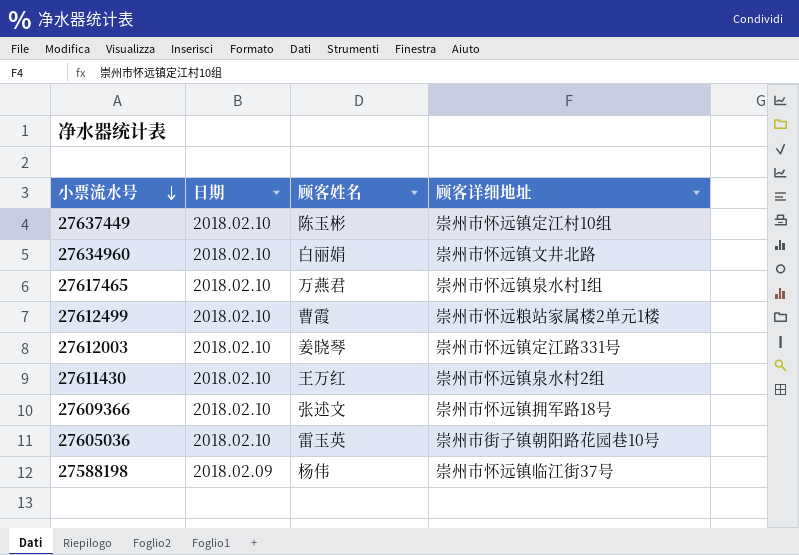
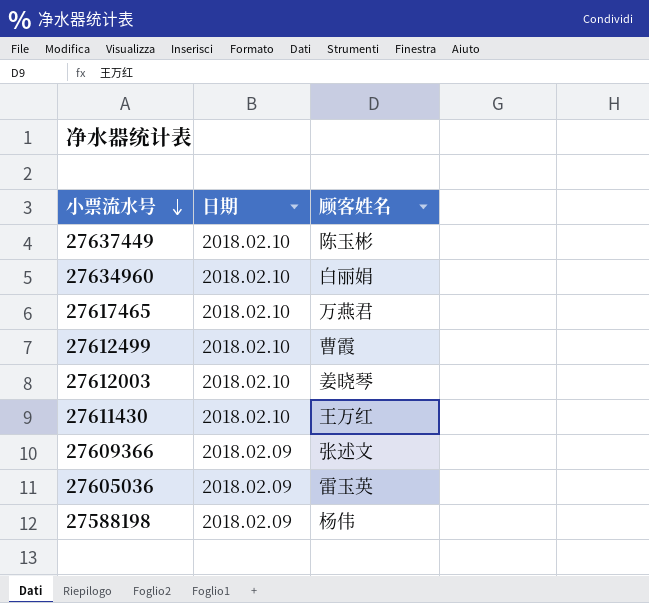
column 顾客详细地址 | position: 4 -> none
27609366 | 日期: 2018.02.10 -> 2018.02.09
27605036 | 日期: 2018.02.10 -> 2018.02.09

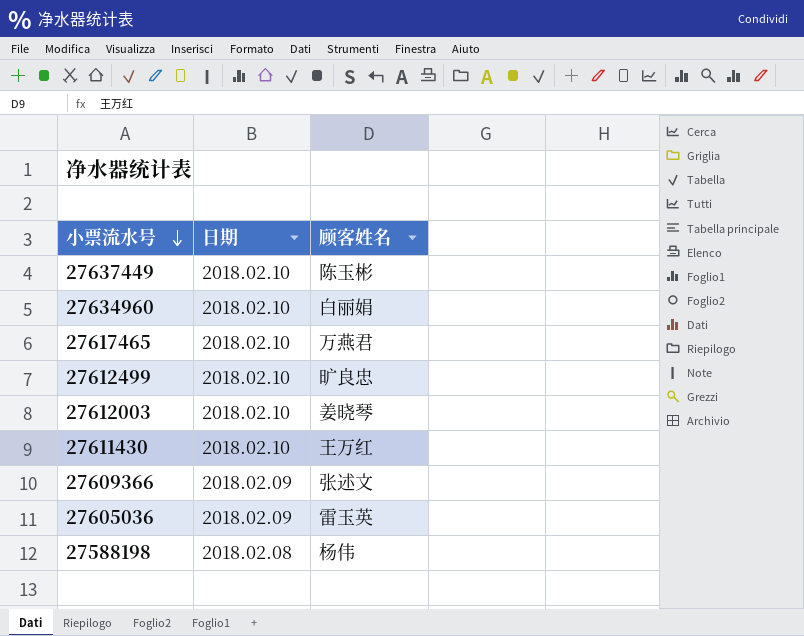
27612499 | 顾客姓名: 曹霞 -> 旷良忠
27588198 | 日期: 2018.02.09 -> 2018.02.08

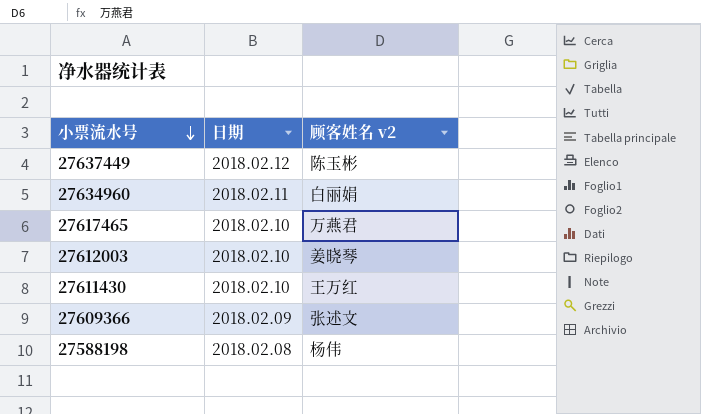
column name: 顾客姓名 -> 顾客姓名 v2
row 27612499: 2018.02.10 | 旷良忠 -> none
row 27605036: 2018.02.09 | 雷玉英 -> none
27637449 | 日期: 2018.02.10 -> 2018.02.12
27634960 | 日期: 2018.02.10 -> 2018.02.11

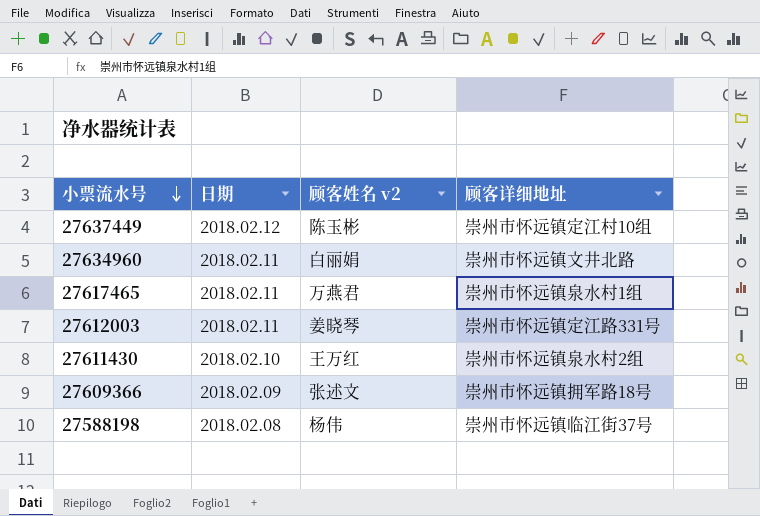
column 顾客详细地址 | position: none -> 4
27617465 | 日期: 2018.02.10 -> 2018.02.11
27612003 | 日期: 2018.02.10 -> 2018.02.11

